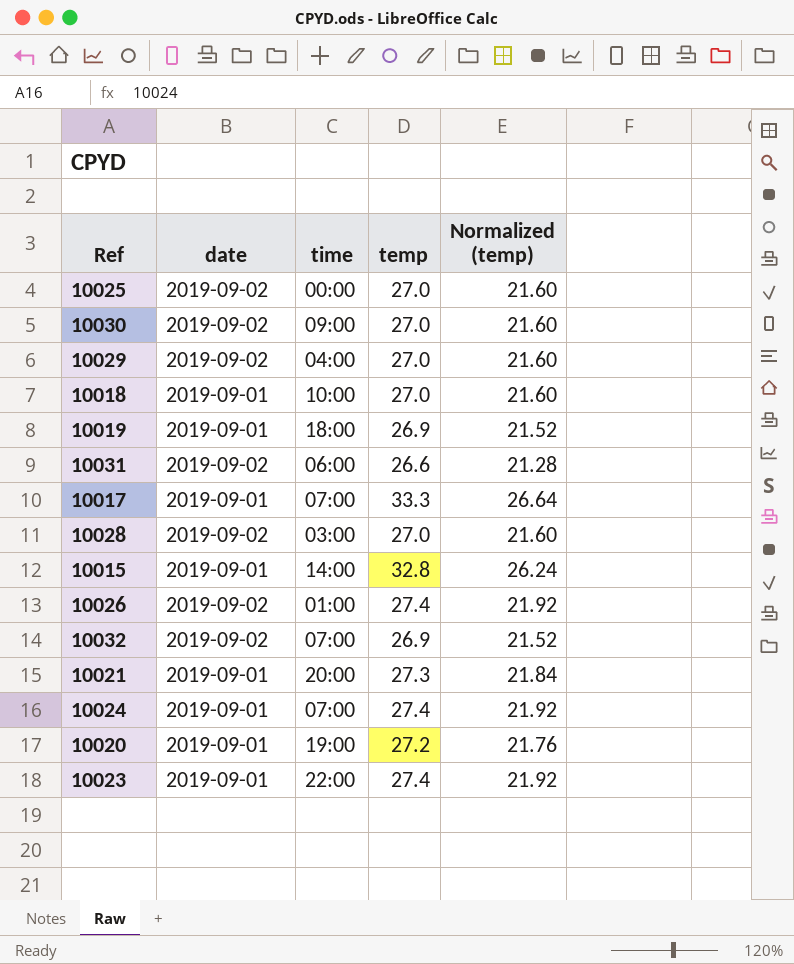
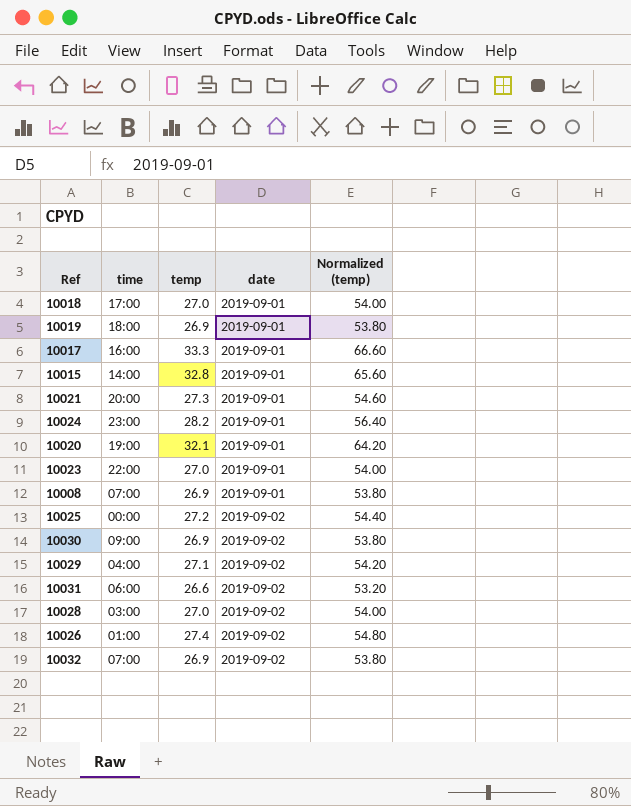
row order: none -> date ascending
column date | position: 2 -> 4
column Normalized (temp) | formula: [temp] * 0.8 -> [temp] * 2
10018 | time: 10:00 -> 17:00
10017 | time: 07:00 -> 16:00
10024 | time: 07:00 -> 23:00
10024 | temp: 27.4 -> 28.2
10020 | temp: 27.2 -> 32.1
10023 | temp: 27.4 -> 27.0
row 10008: none -> 07:00 | 26.9 | 2019-09-01 | 53.80
10025 | temp: 27.0 -> 27.2
10030 | temp: 27.0 -> 26.9
10029 | temp: 27.0 -> 27.1

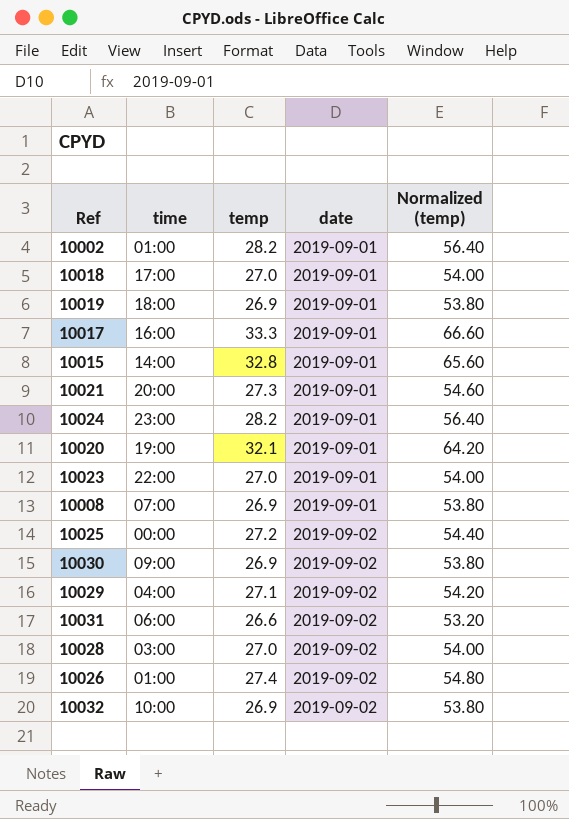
row 10002: none -> 01:00 | 28.2 | 2019-09-01 | 56.40
10032 | time: 07:00 -> 10:00

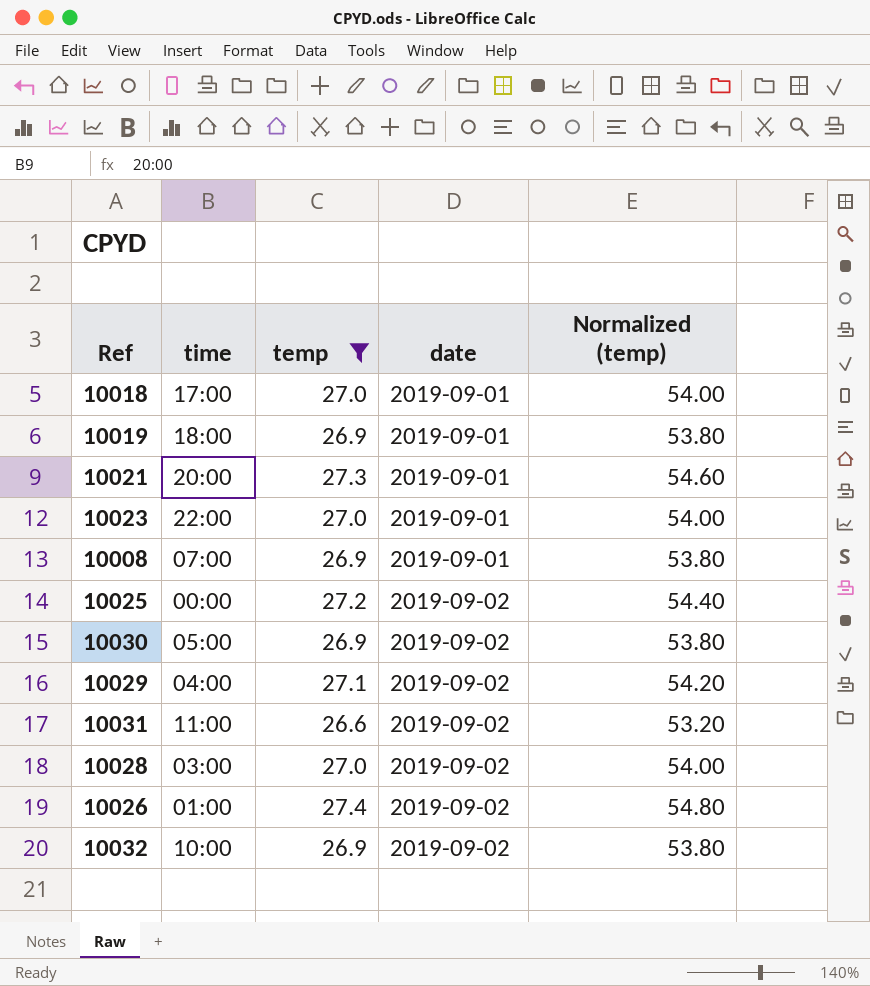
filter: none -> temp <= 27.4
10030 | time: 09:00 -> 05:00
10031 | time: 06:00 -> 11:00

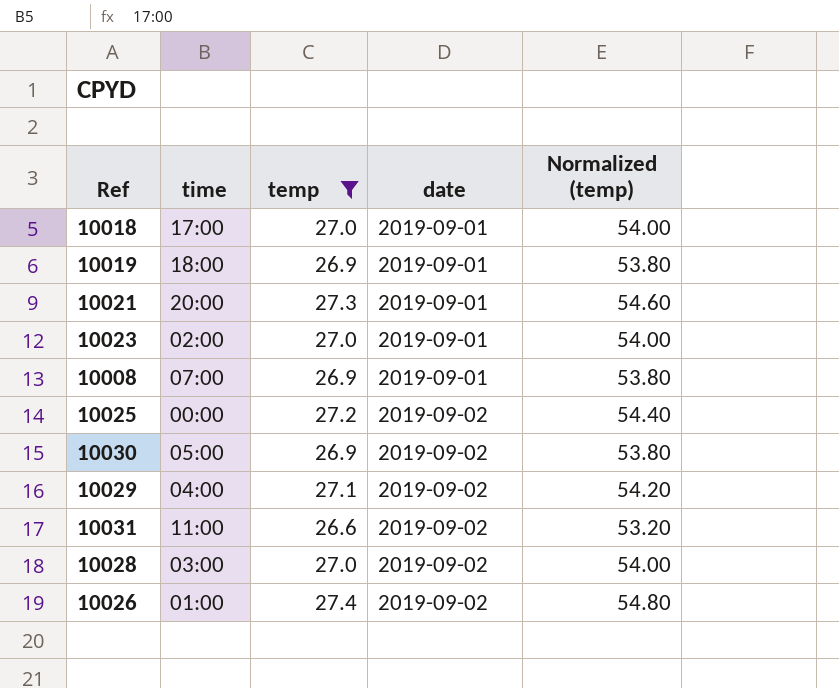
row 10032: 10:00 | 26.9 | 2019-09-02 | 53.80 -> none
10023 | time: 22:00 -> 02:00

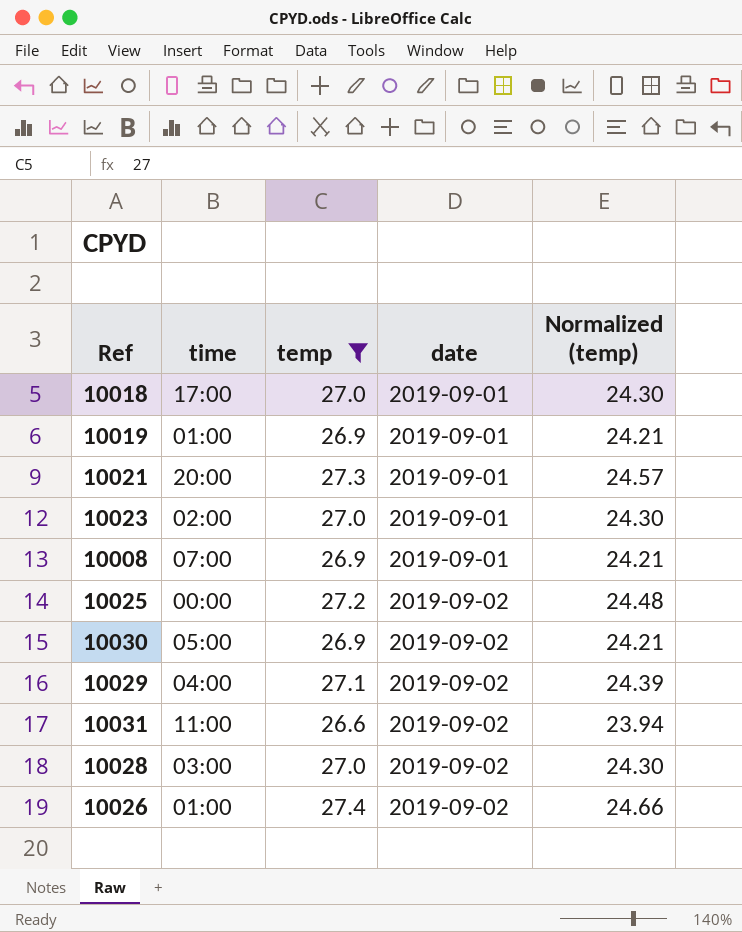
column Normalized (temp) | formula: [temp] * 2 -> [temp] * 0.9
10019 | time: 18:00 -> 01:00

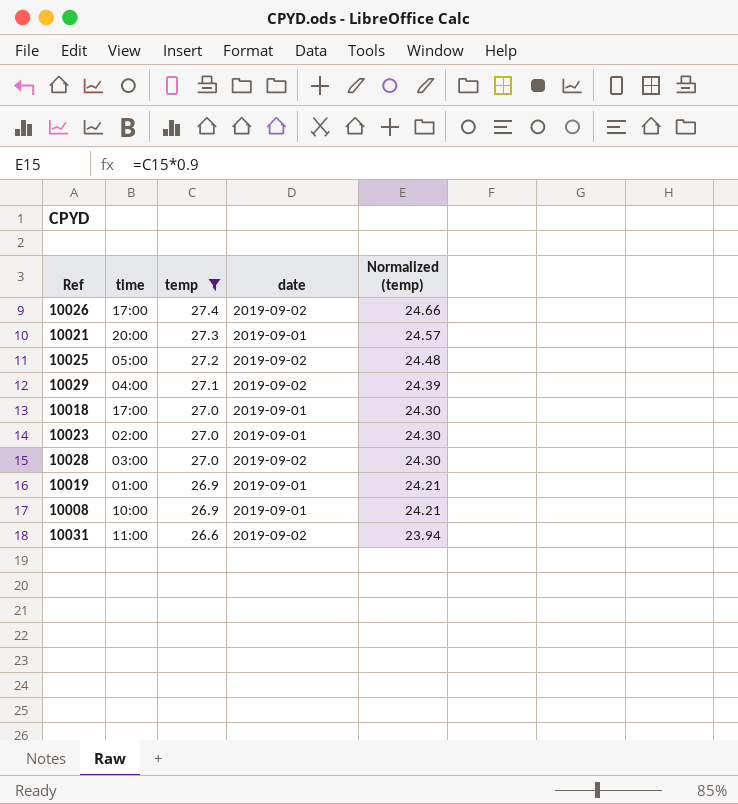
row order: date ascending -> temp descending
row 10030: 05:00 | 26.9 | 2019-09-02 | 24.21 -> none
10026 | time: 01:00 -> 17:00
10025 | time: 00:00 -> 05:00
10008 | time: 07:00 -> 10:00

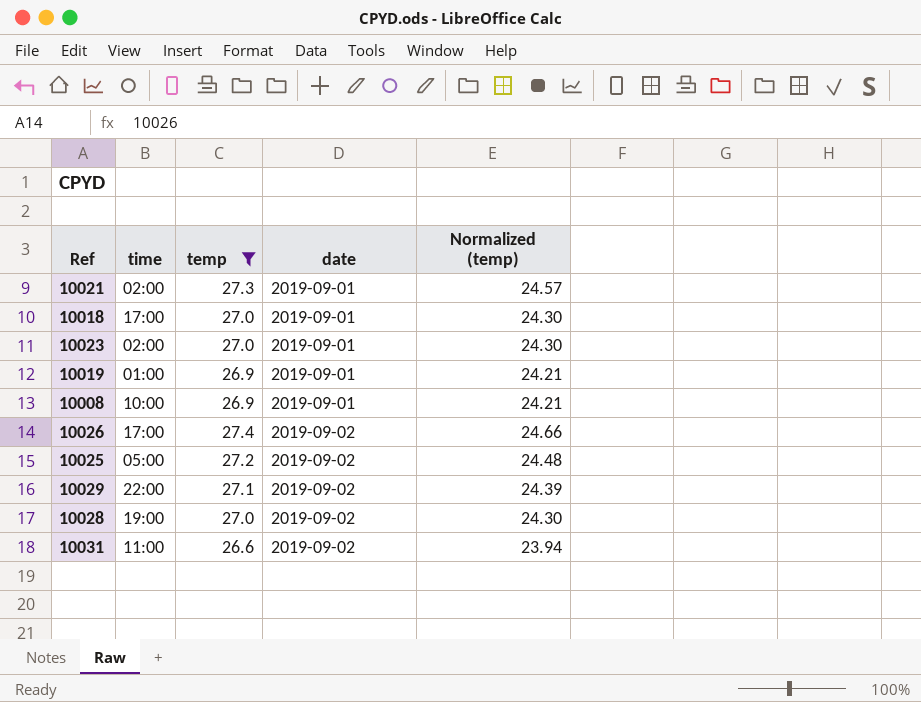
row order: temp descending -> date ascending
10021 | time: 20:00 -> 02:00
10029 | time: 04:00 -> 22:00
10028 | time: 03:00 -> 19:00

